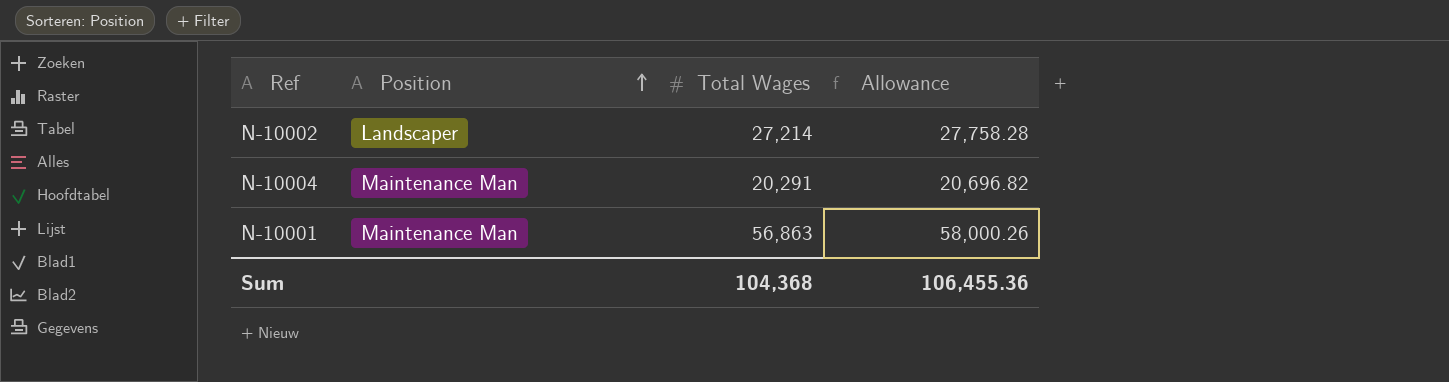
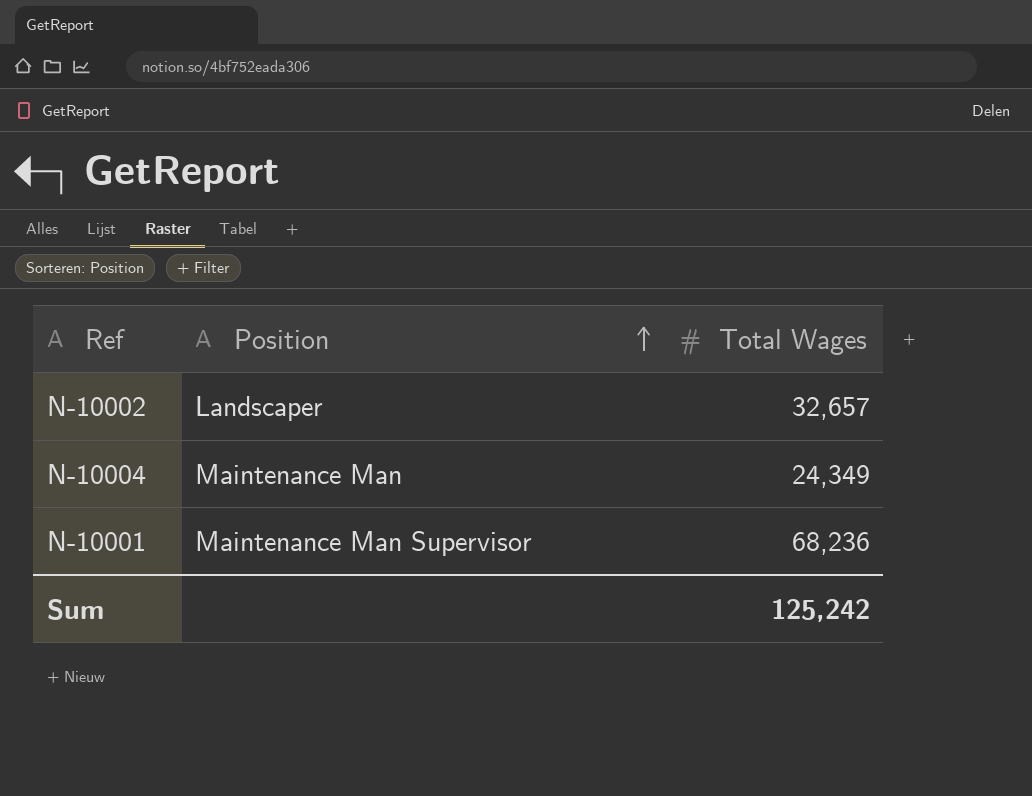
column Allowance | formula: [Total Wages] * 1.02 -> none
N-10002 | Total Wages: 27,214 -> 32,657
N-10004 | Total Wages: 20,291 -> 24,349
N-10001 | Position: Maintenance Man -> Maintenance Man Supervisor
N-10001 | Total Wages: 56,863 -> 68,236
Sum | Total Wages: 104,368 -> 125,242

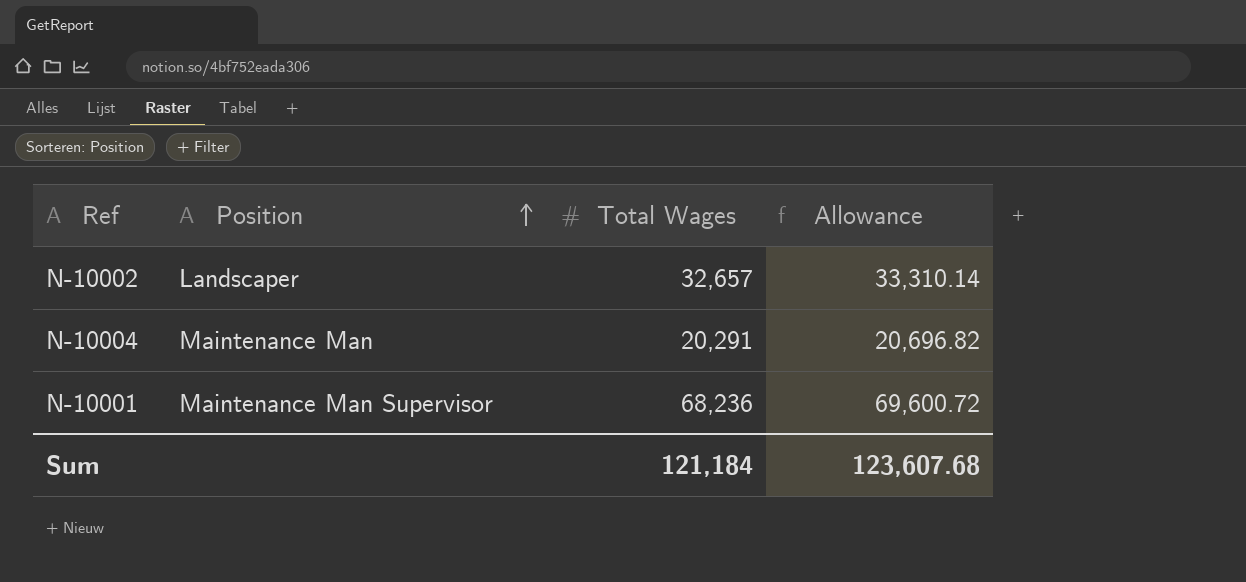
column Allowance | formula: none -> [Total Wages] * 1.02
N-10004 | Total Wages: 24,349 -> 20,291
Sum | Total Wages: 125,242 -> 121,184

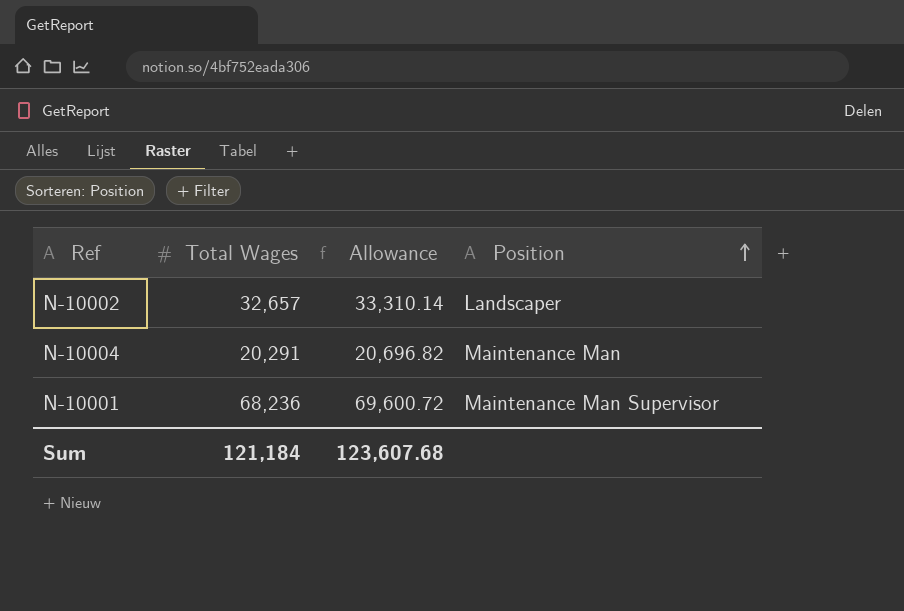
column Position | position: 2 -> 4

